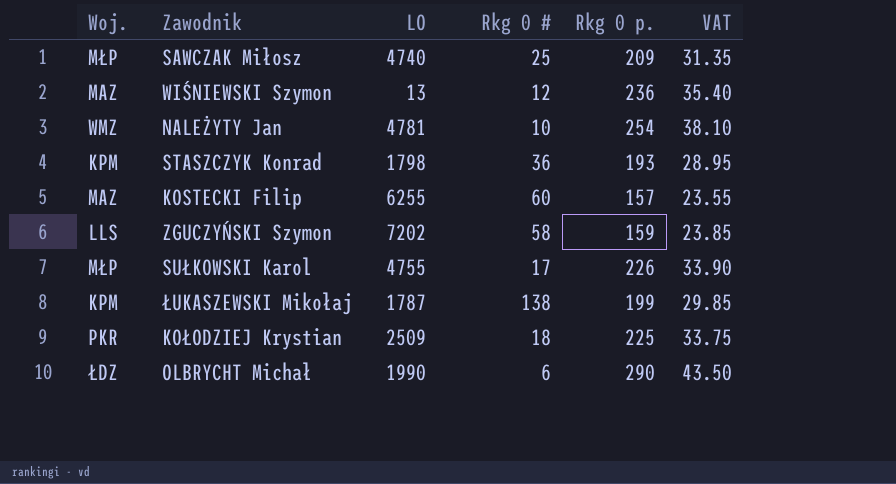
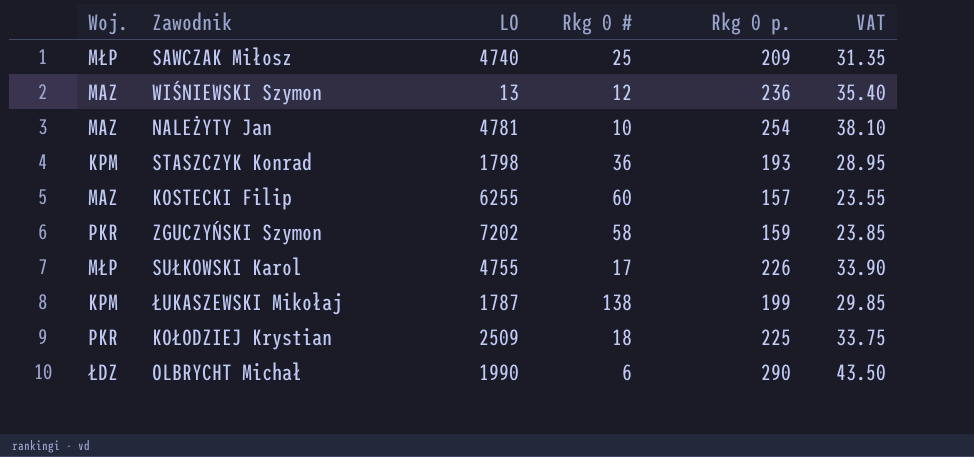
NALEŻYTY Jan | Woj.: WMZ -> MAZ
ZGUCZYŃSKI Szymon | Woj.: LLS -> PKR

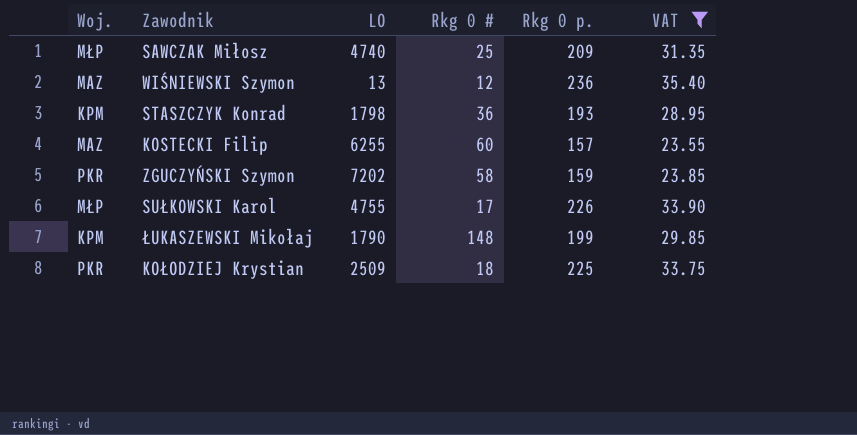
filter: none -> VAT <= 35.40
ŁUKASZEWSKI Mikołaj | LO: 1787 -> 1790
ŁUKASZEWSKI Mikołaj | Rkg 0 #: 138 -> 148

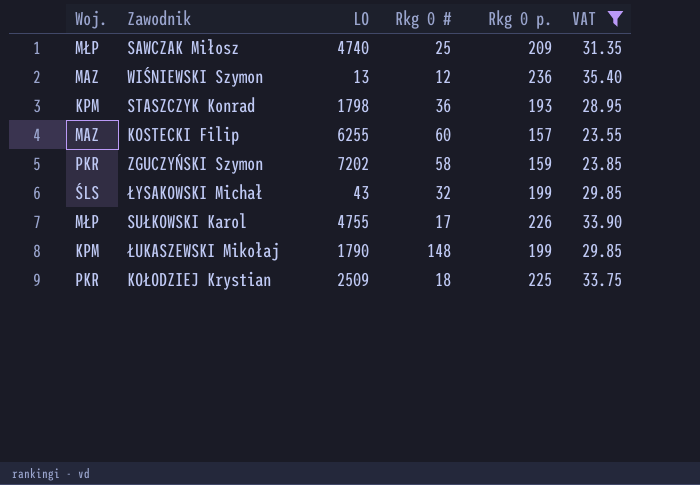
row ŁYSAKOWSKI Michał: none -> ŚLS | 43 | 32 | 199 | 29.85

